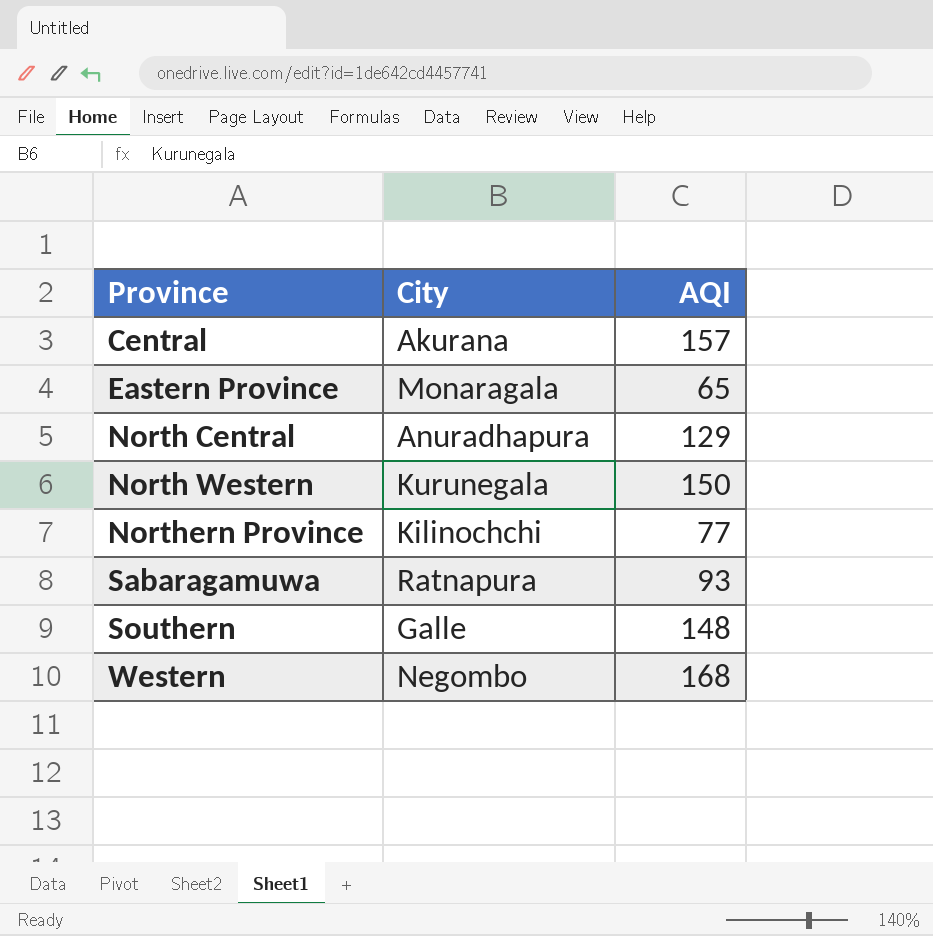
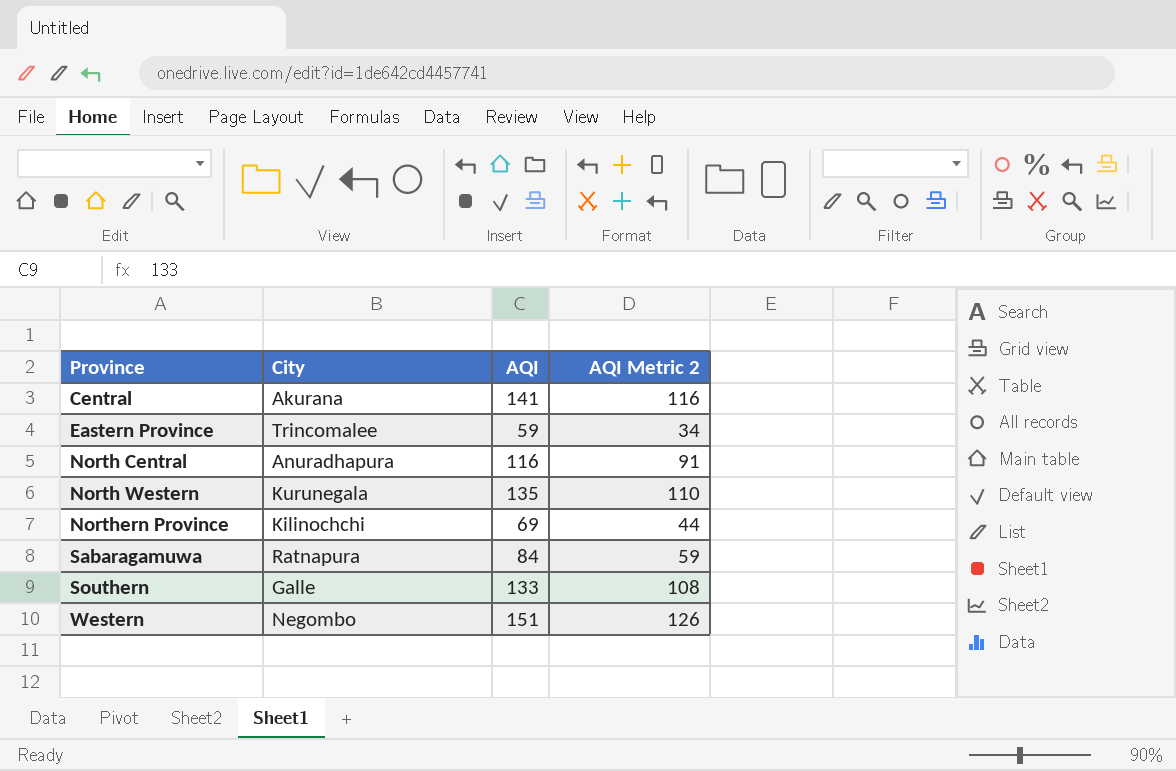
column AQI Metric 2 | formula: none -> [AQI] - 25
Central | AQI: 157 -> 141
Eastern Province | City: Monaragala -> Trincomalee
Eastern Province | AQI: 65 -> 59
North Central | AQI: 129 -> 116
North Western | AQI: 150 -> 135
Northern Province | AQI: 77 -> 69
Sabaragamuwa | AQI: 93 -> 84
Southern | AQI: 148 -> 133
Western | AQI: 168 -> 151

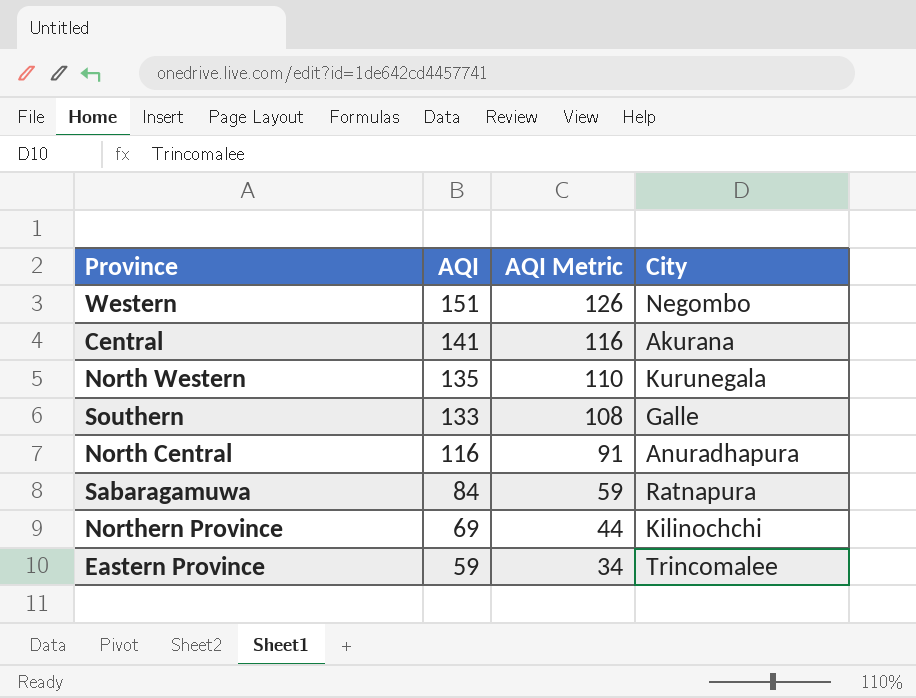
row order: Province ascending -> AQI descending
column name: AQI Metric 2 -> AQI Metric
column City | position: 2 -> 4

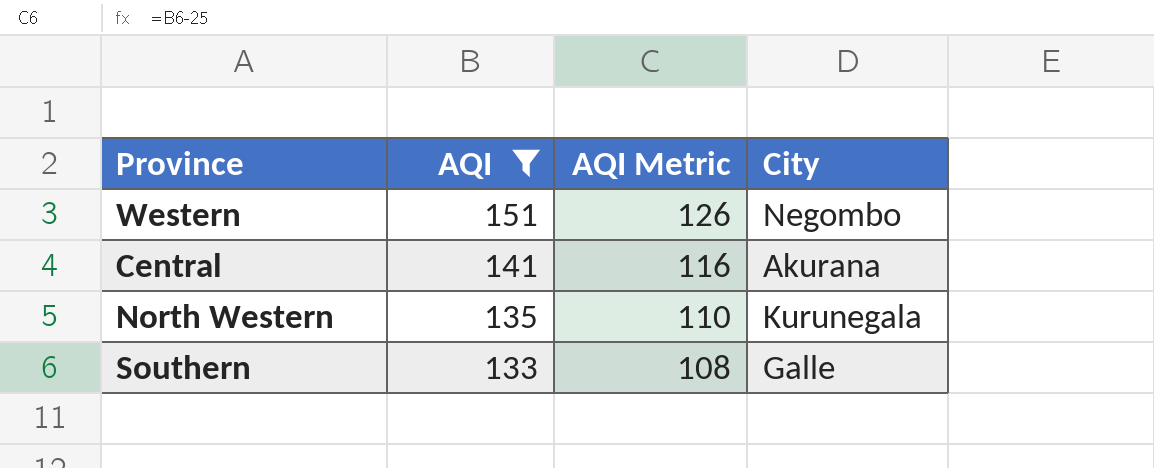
filter: none -> AQI >= 133

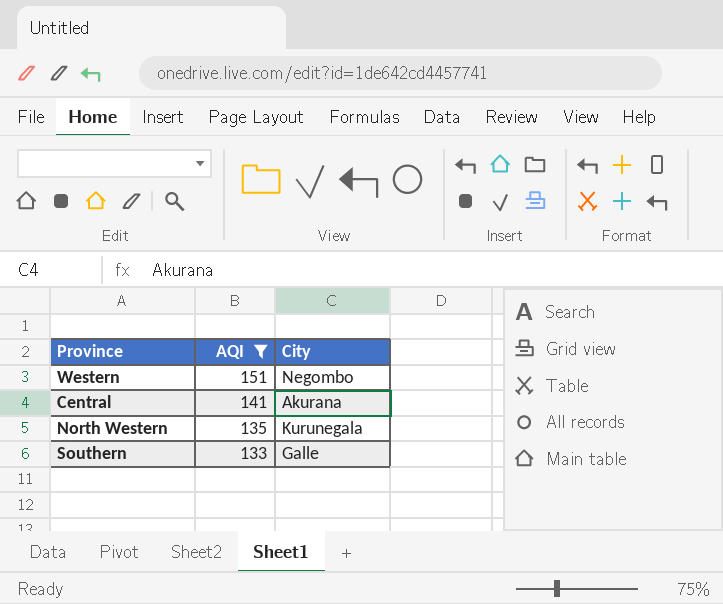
column AQI Metric | formula: [AQI] - 25 -> none

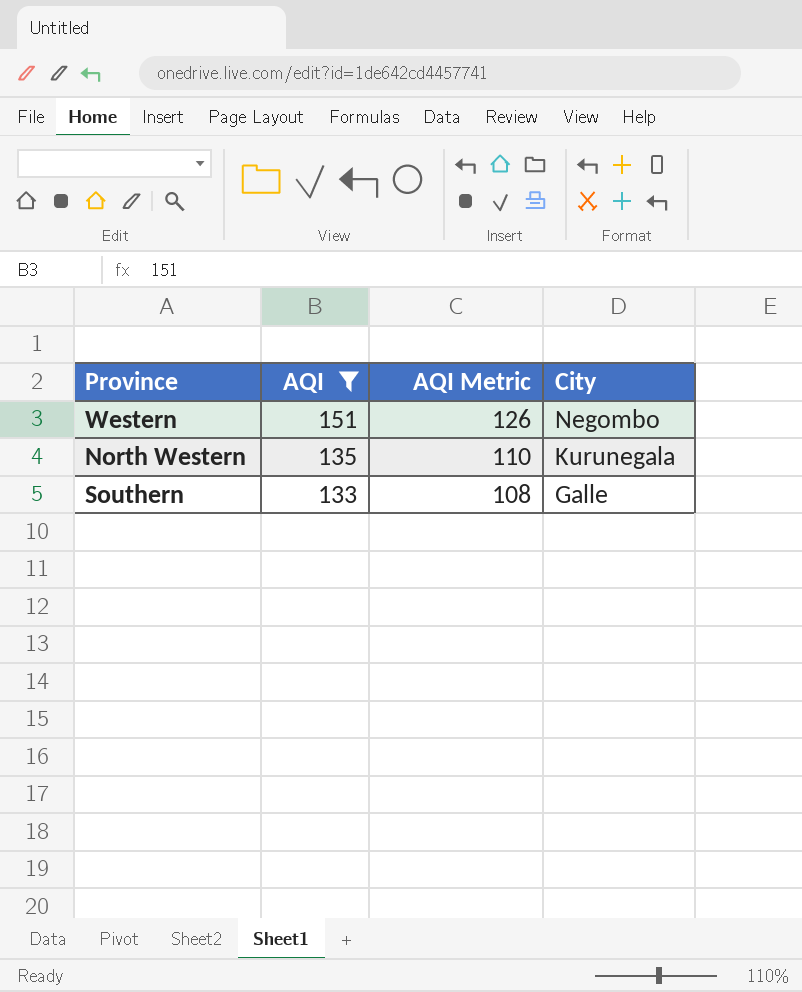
column AQI Metric | formula: none -> [AQI] - 25
row Central: 141 | Akurana -> none

